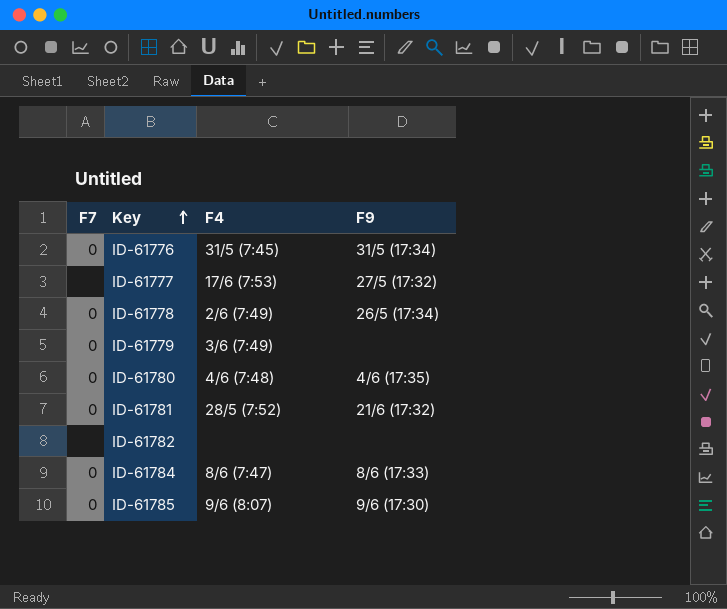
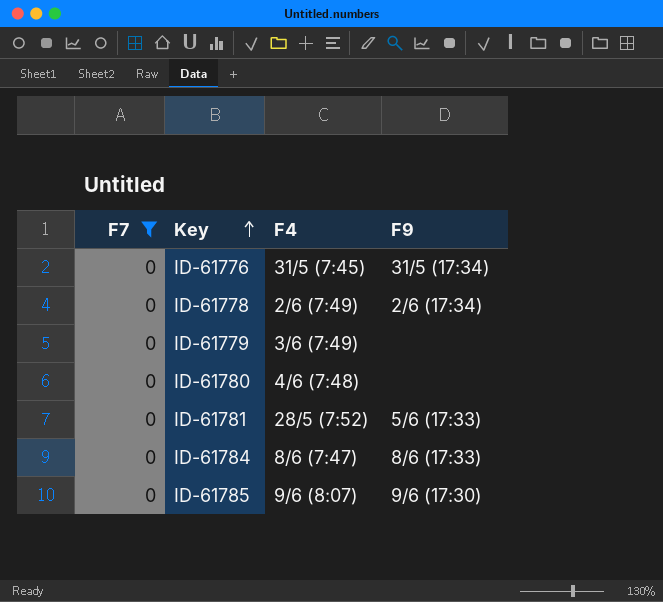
filter: none -> F7 = 0
ID-61778 | F9: 26/5 (17:34) -> 2/6 (17:34)
ID-61780 | F9: 4/6 (17:35) -> none
ID-61781 | F9: 21/6 (17:32) -> 5/6 (17:33)

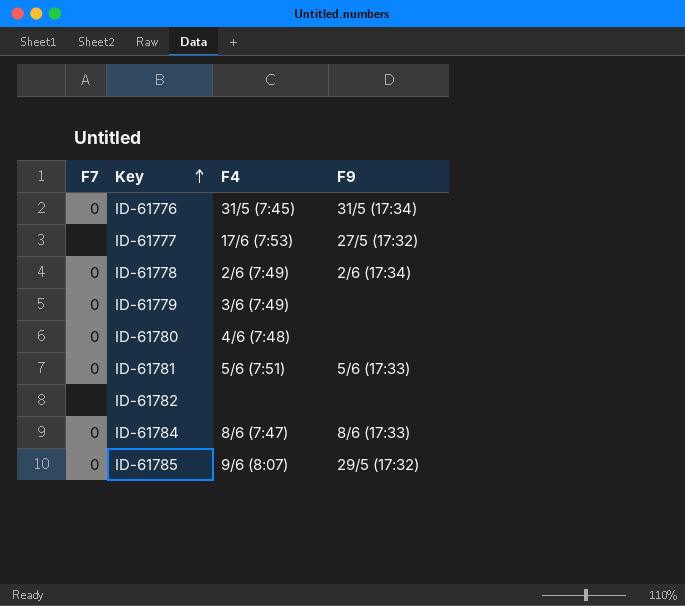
filter: F7 = 0 -> none
ID-61781 | F4: 28/5 (7:52) -> 5/6 (7:51)
ID-61785 | F9: 9/6 (17:30) -> 29/5 (17:32)

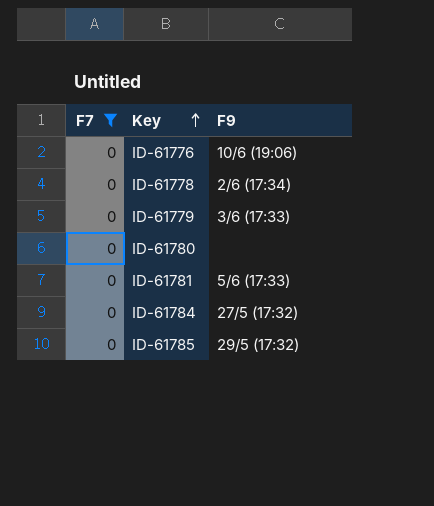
filter: none -> F7 = 0
column F4 | position: 3 -> none
ID-61776 | F9: 31/5 (17:34) -> 10/6 (19:06)
ID-61779 | F9: none -> 3/6 (17:33)
ID-61784 | F9: 8/6 (17:33) -> 27/5 (17:32)

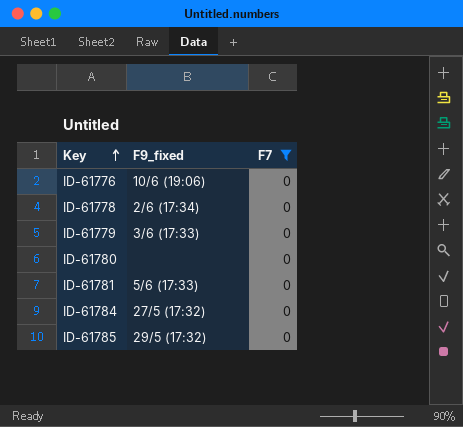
column name: F9 -> F9_fixed
column F7 | position: 1 -> 3

